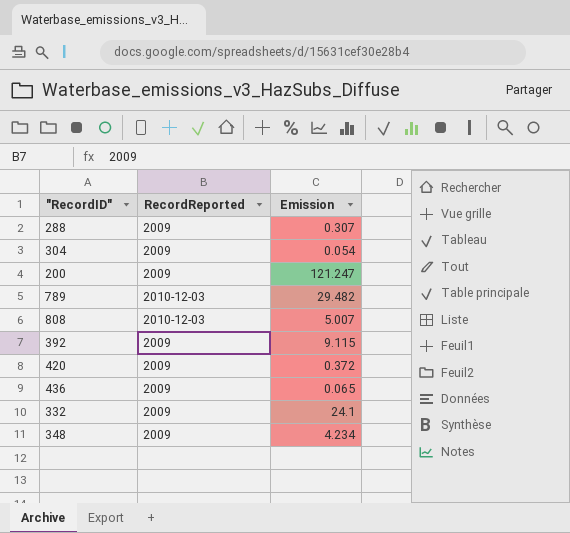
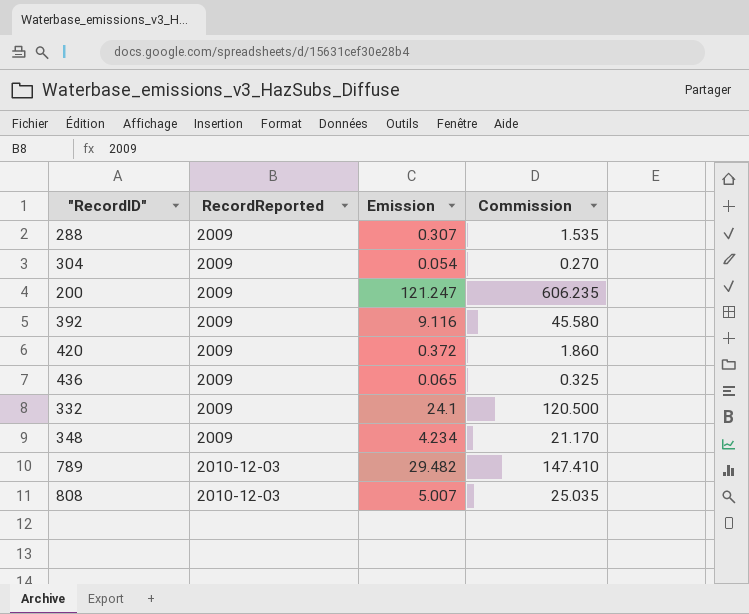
row order: none -> RecordReported ascending
column Commission | formula: none -> [Emission] * 5
392 | Emission: 9.115 -> 9.116

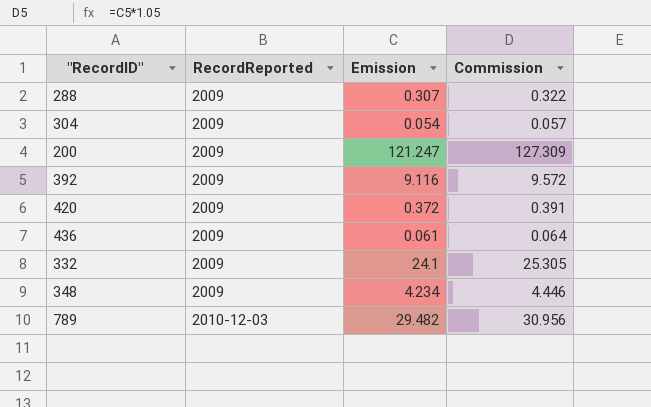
column Commission | formula: [Emission] * 5 -> [Emission] * 1.05
row 808: 2010-12-03 | 5.007 | 25.035 -> none
436 | Emission: 0.065 -> 0.061

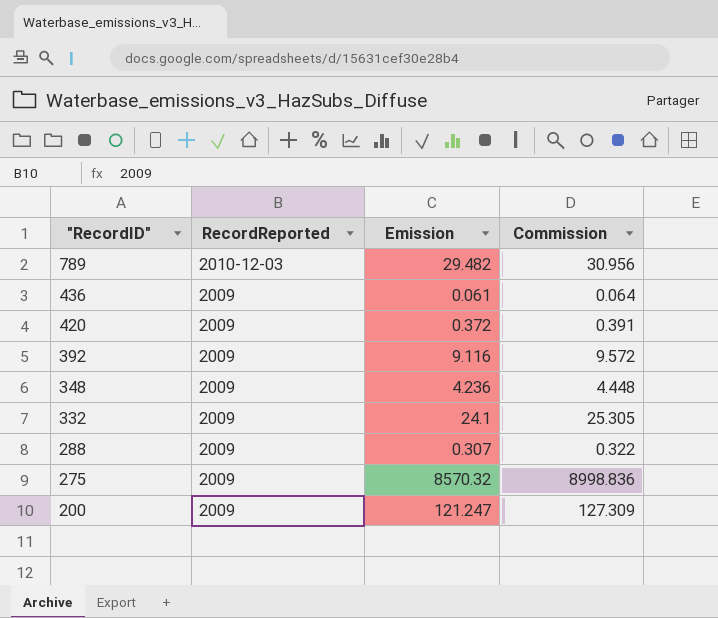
row order: RecordReported ascending -> "RecordID" descending
row 304: 2009 | 0.054 | 0.057 -> none
348 | Emission: 4.234 -> 4.236
348 | Commission: 4.446 -> 4.448
row 275: none -> 2009 | 8570.32 | 8998.836

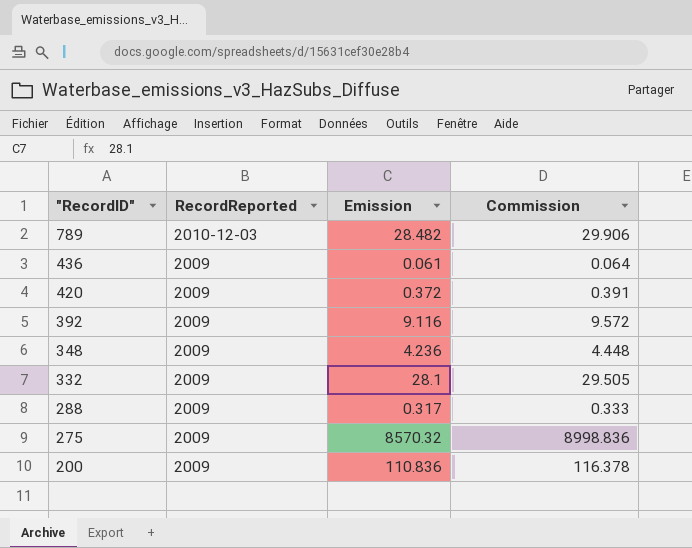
789 | Emission: 29.482 -> 28.482
789 | Commission: 30.956 -> 29.906
332 | Emission: 24.1 -> 28.1
332 | Commission: 25.305 -> 29.505
288 | Emission: 0.307 -> 0.317
288 | Commission: 0.322 -> 0.333
200 | Emission: 121.247 -> 110.836
200 | Commission: 127.309 -> 116.378

